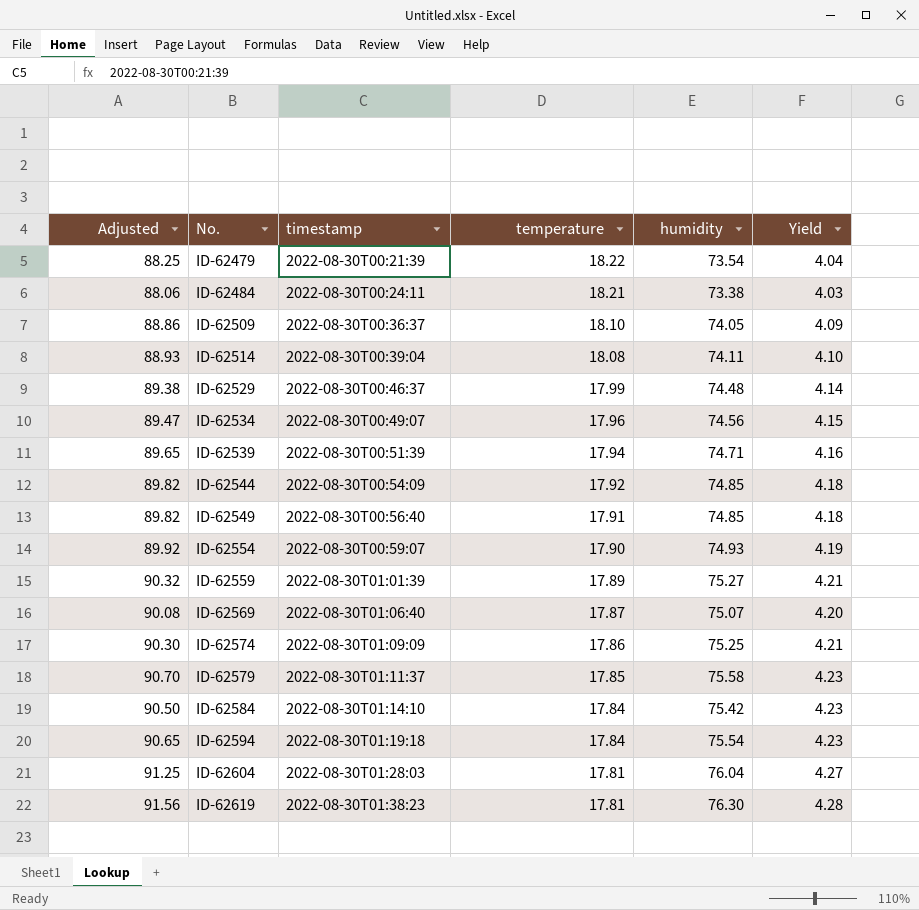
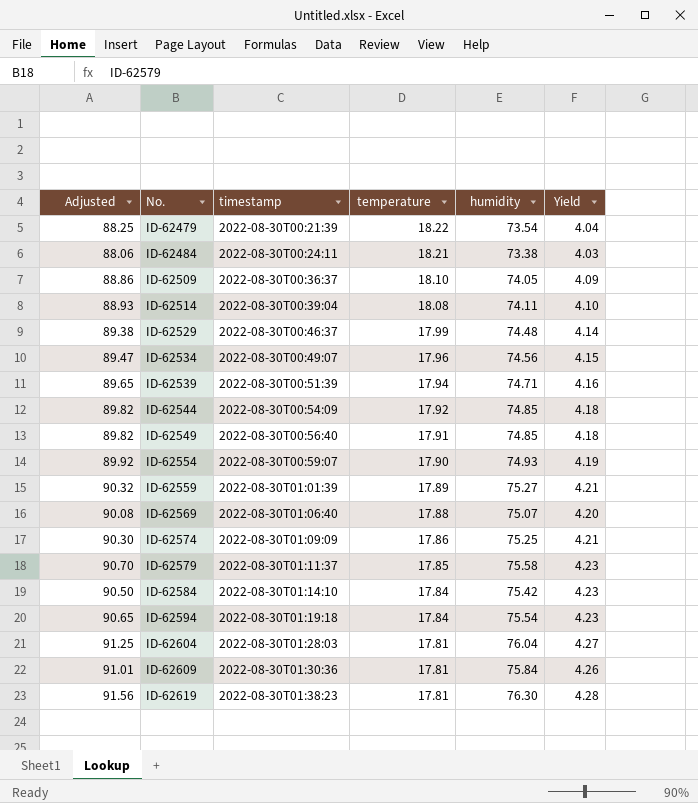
ID-62569 | temperature: 17.87 -> 17.88
row ID-62609: none -> 91.01 | 2022-08-30T01:30:36 | 17.81 | 75.84 | 4.26

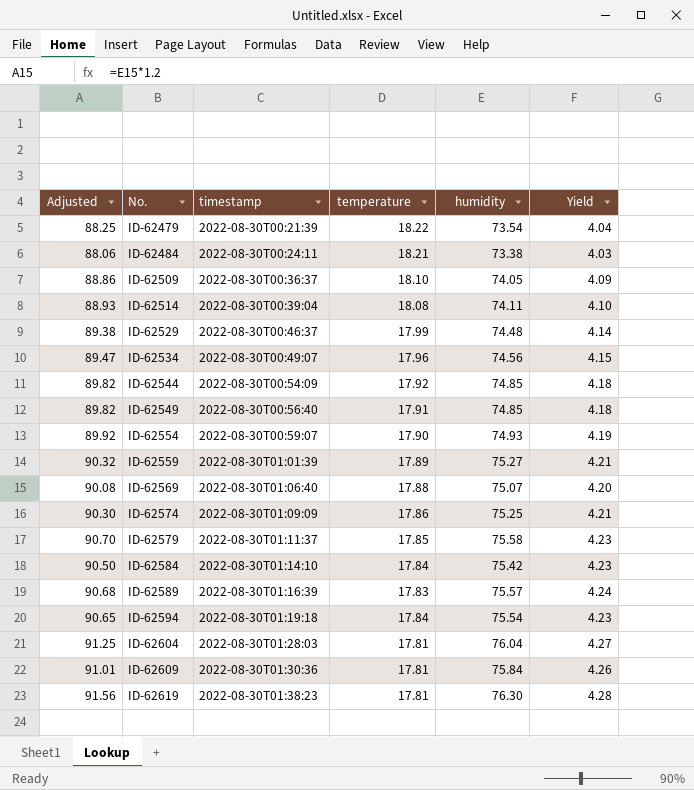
row ID-62539: 89.65 | 2022-08-30T00:51:39 | 17.94 | 74.71 | 4.16 -> none
row ID-62589: none -> 90.68 | 2022-08-30T01:16:39 | 17.83 | 75.57 | 4.24

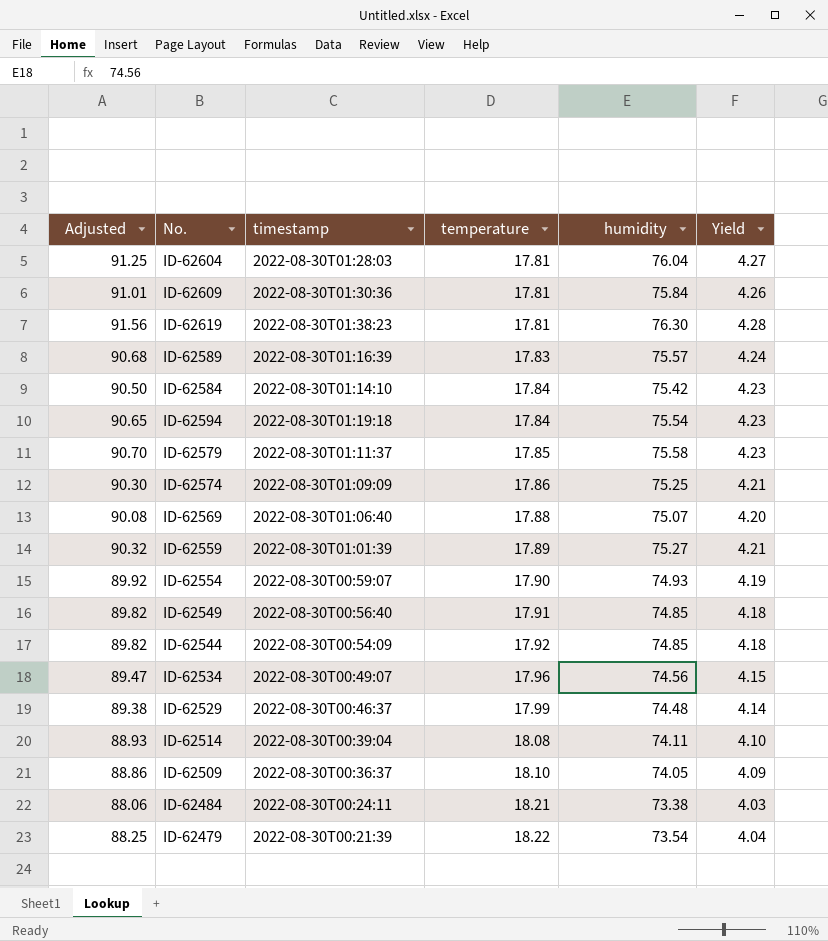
row order: No. ascending -> temperature ascending

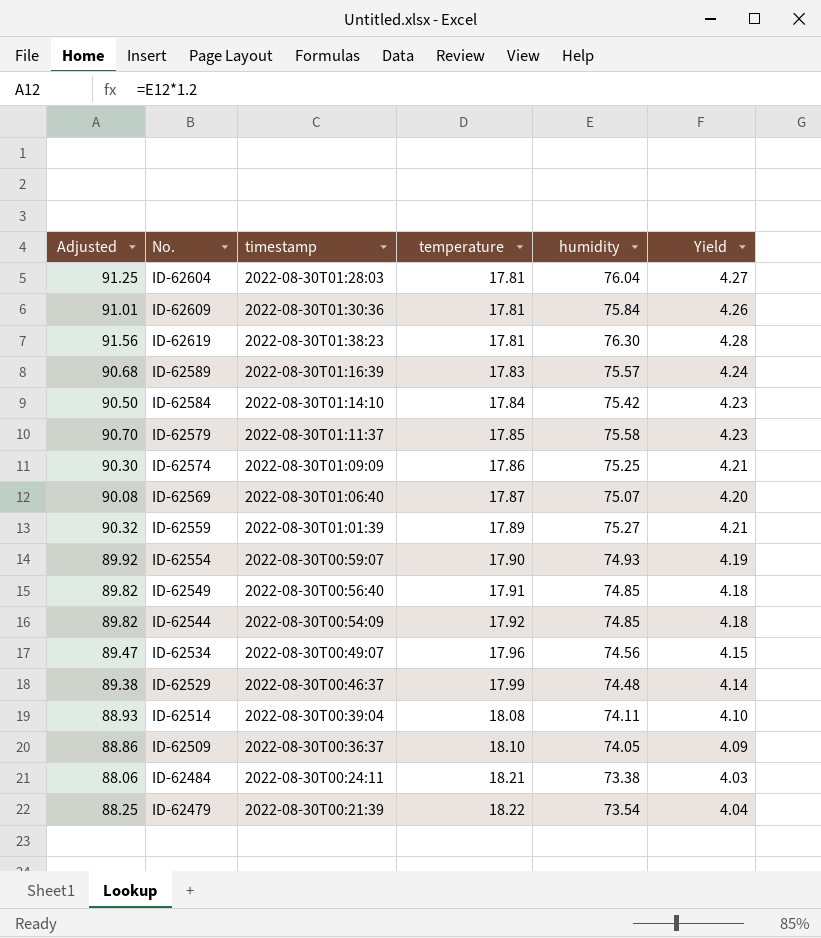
row ID-62594: 90.65 | 2022-08-30T01:19:18 | 17.84 | 75.54 | 4.23 -> none
ID-62569 | temperature: 17.88 -> 17.87

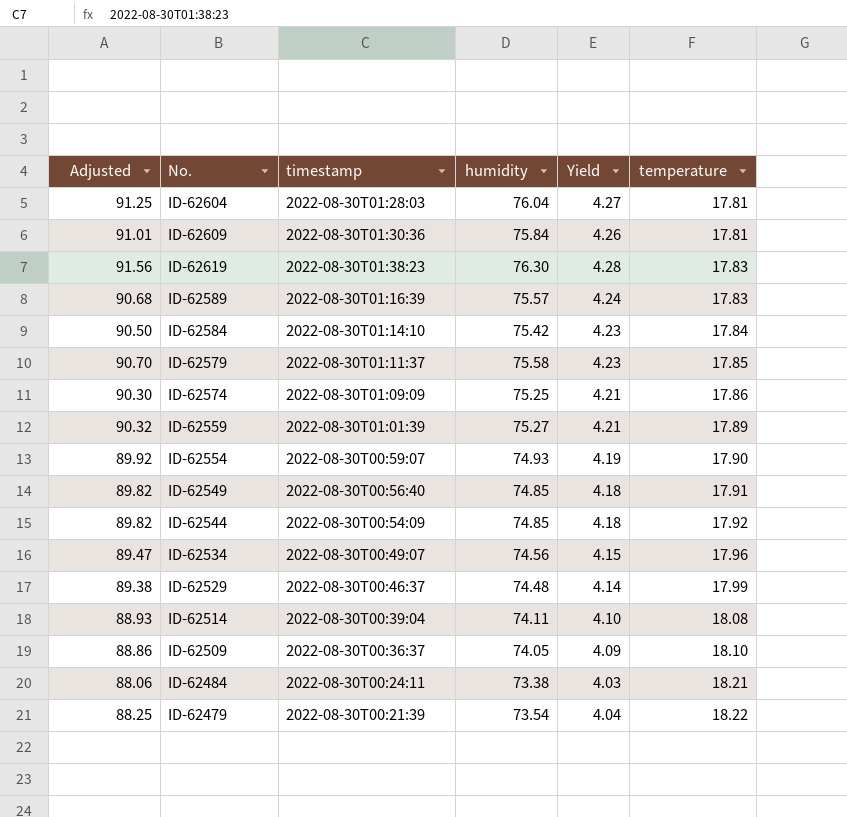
column temperature | position: 4 -> 6
row ID-62569: 90.08 | 2022-08-30T01:06:40 | 17.87 | 75.07 | 4.20 -> none
ID-62619 | temperature: 17.81 -> 17.83

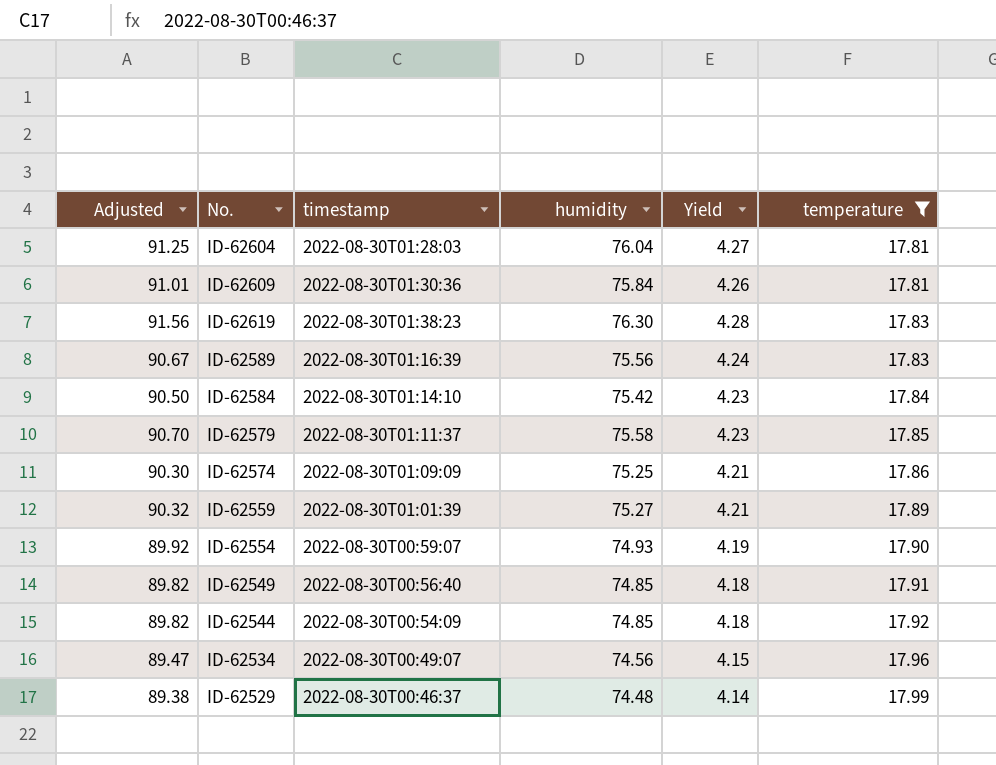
filter: none -> temperature <= 17.99
ID-62589 | Adjusted: 90.68 -> 90.67
ID-62589 | humidity: 75.57 -> 75.56

